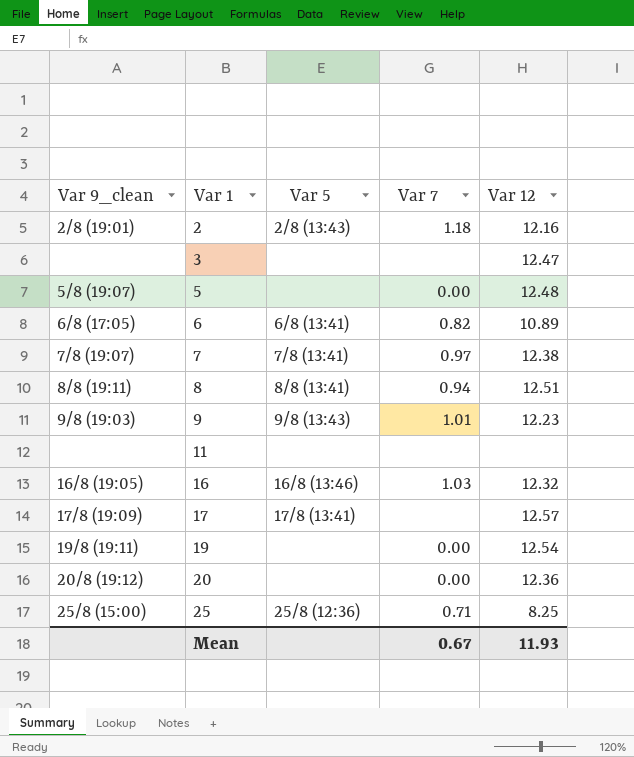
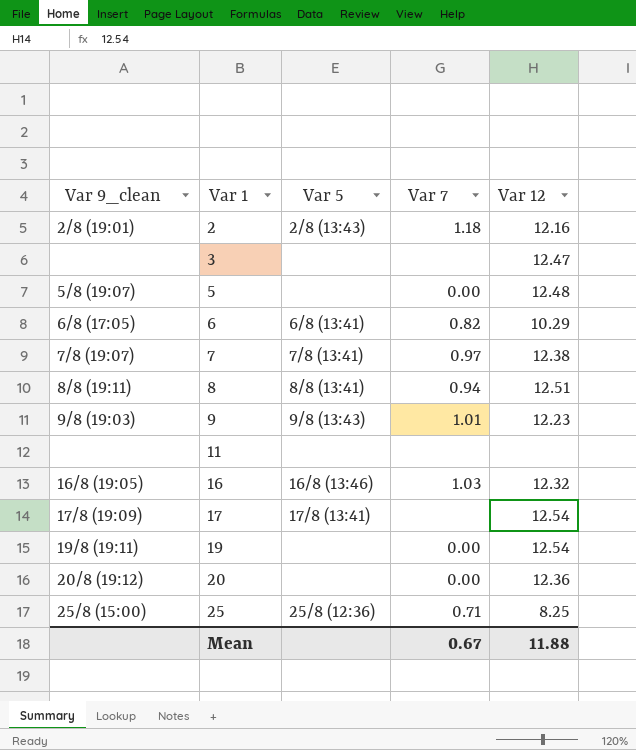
6 | Var 12: 10.89 -> 10.29
17 | Var 12: 12.57 -> 12.54
Mean | Var 12: 11.93 -> 11.88

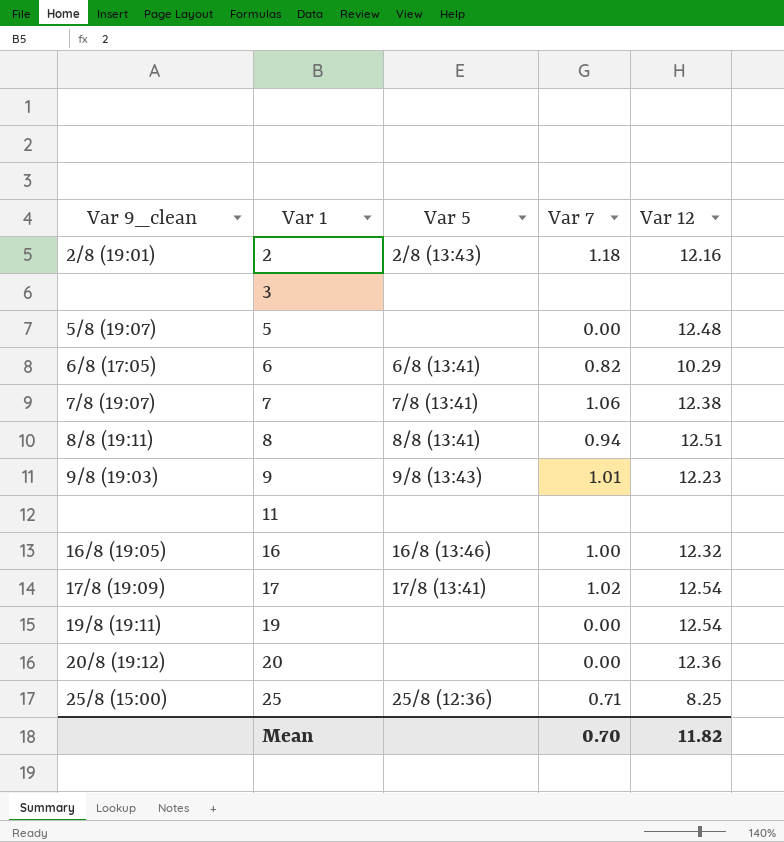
3 | Var 12: 12.47 -> none
7 | Var 7: 0.97 -> 1.06
16 | Var 7: 1.03 -> 1.00
17 | Var 7: none -> 1.02
Mean | Var 7: 0.67 -> 0.70
Mean | Var 12: 11.88 -> 11.82

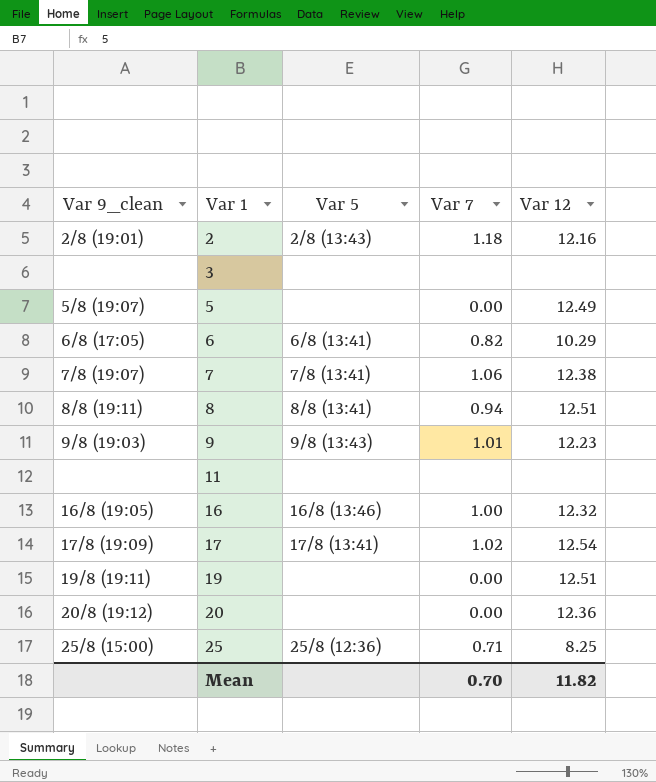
5 | Var 12: 12.48 -> 12.49
19 | Var 12: 12.54 -> 12.51

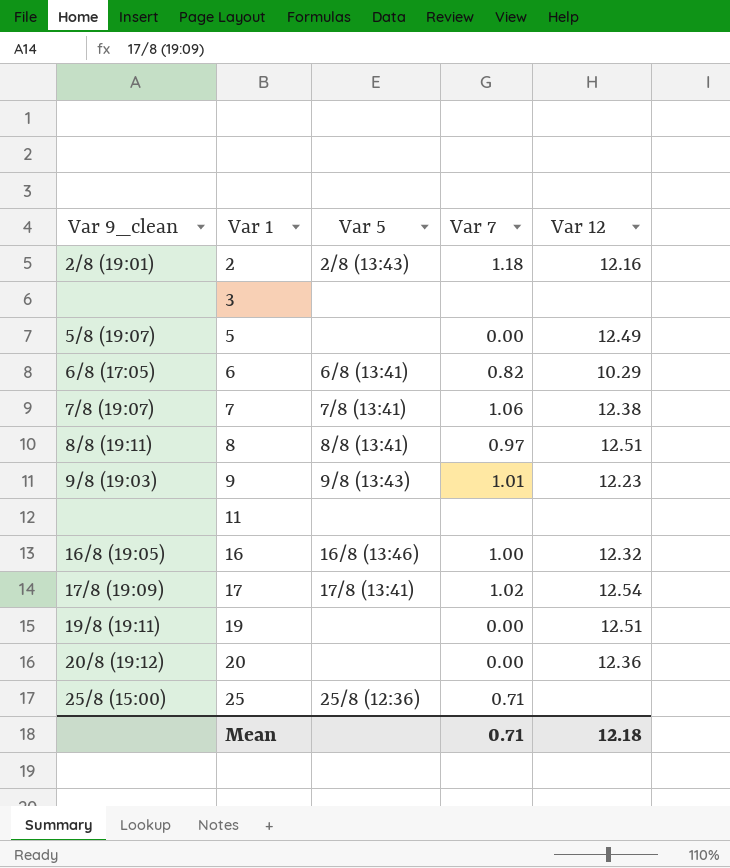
8 | Var 7: 0.94 -> 0.97
25 | Var 12: 8.25 -> none
Mean | Var 7: 0.70 -> 0.71
Mean | Var 12: 11.82 -> 12.18

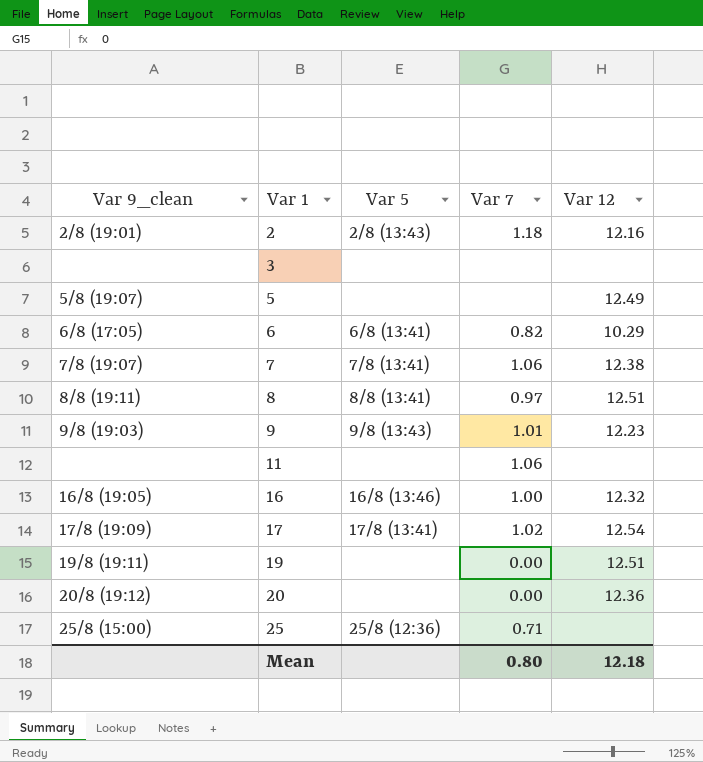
5 | Var 7: 0.00 -> none
11 | Var 7: none -> 1.06
Mean | Var 7: 0.71 -> 0.80

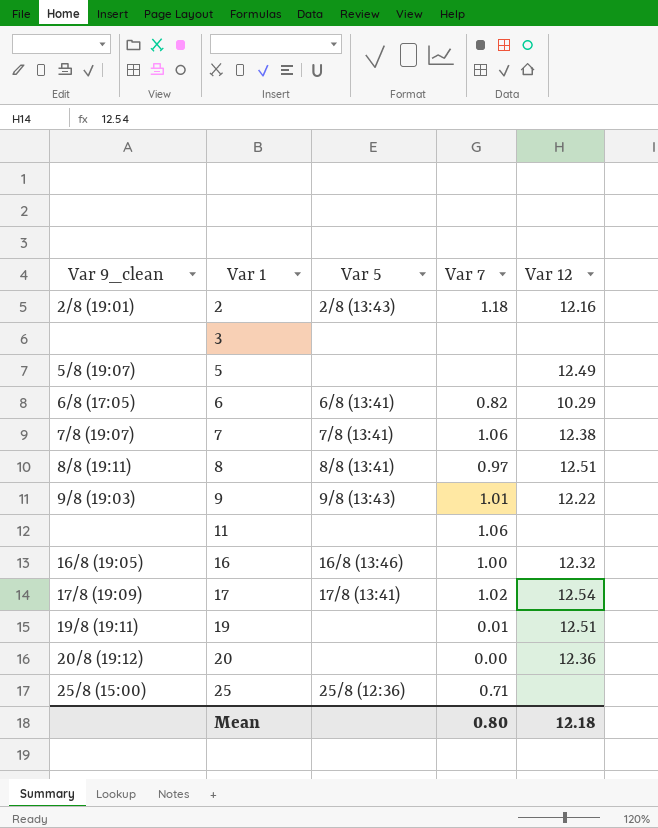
9 | Var 12: 12.23 -> 12.22
19 | Var 7: 0.00 -> 0.01

